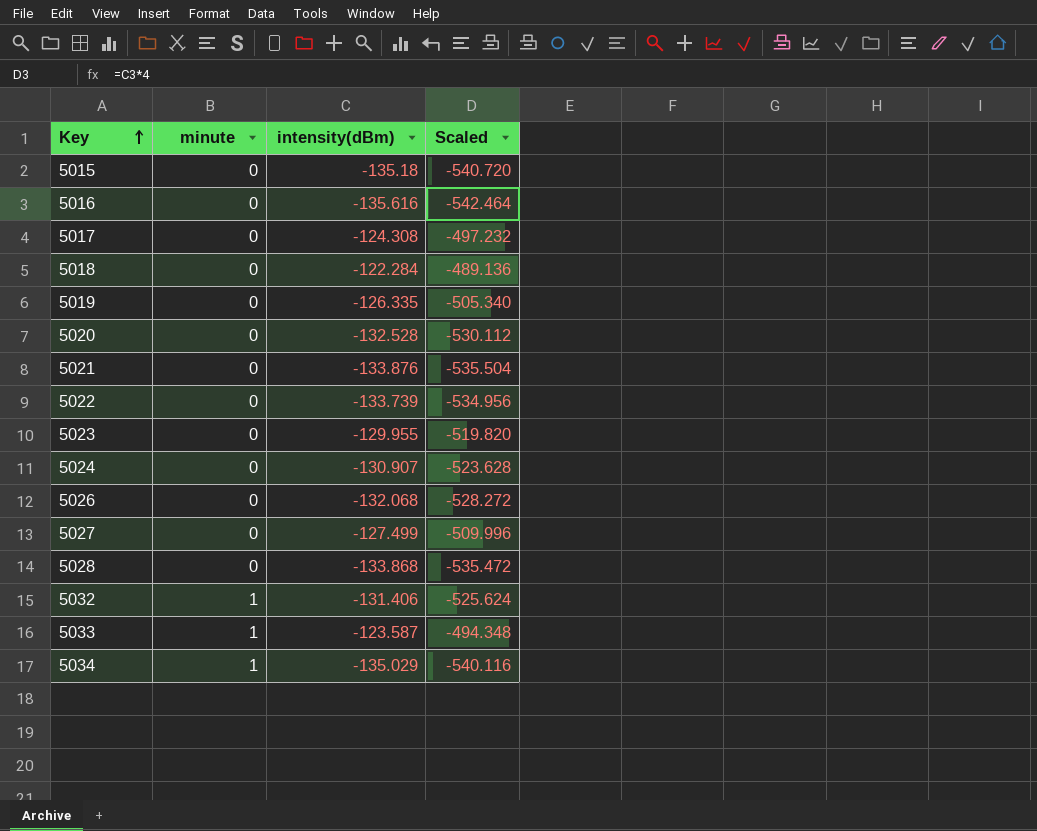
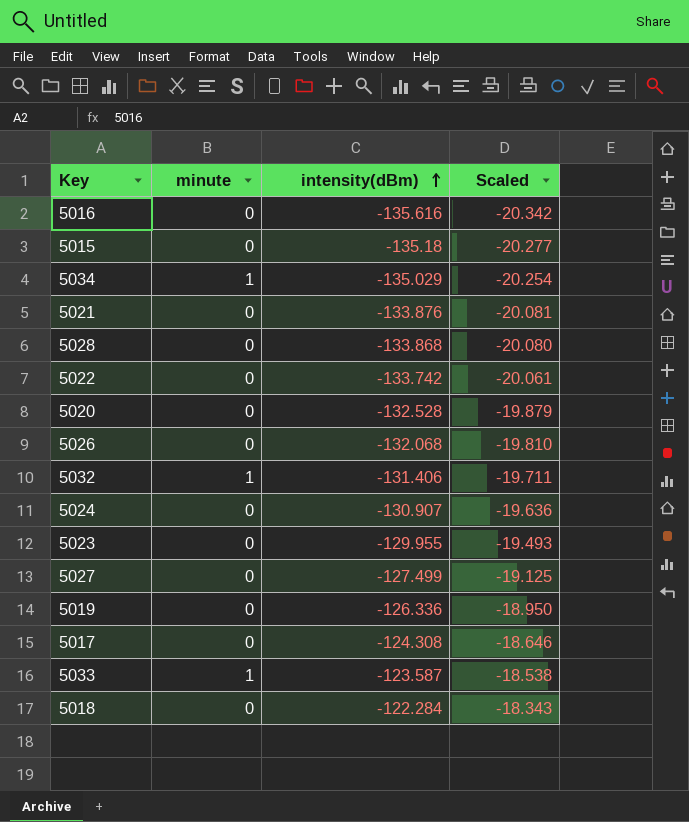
row order: Key ascending -> intensity(dBm) ascending
column Scaled | formula: [intensity(dBm)] * 4 -> [intensity(dBm)] * 0.15
5022 | intensity(dBm): -133.739 -> -133.742
5019 | intensity(dBm): -126.335 -> -126.336

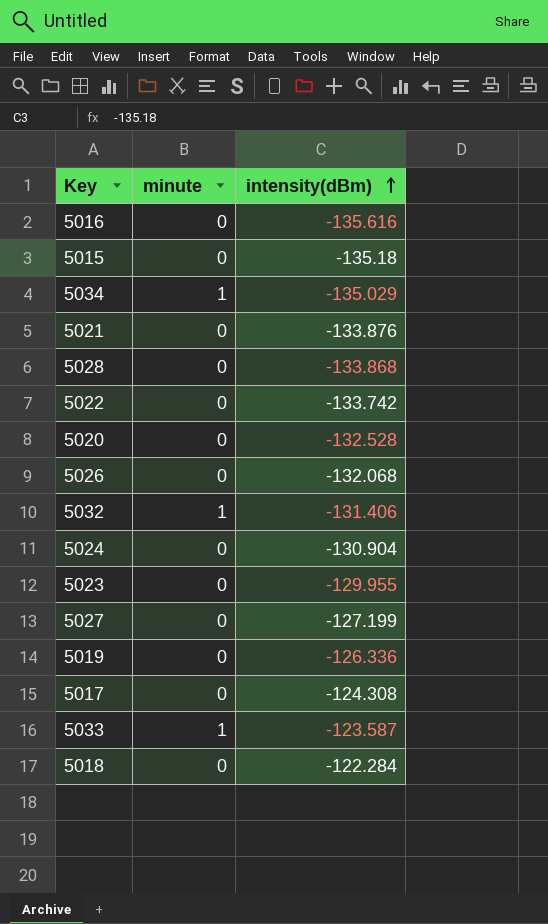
column Scaled | formula: [intensity(dBm)] * 0.15 -> none
5024 | intensity(dBm): -130.907 -> -130.904
5027 | intensity(dBm): -127.499 -> -127.199

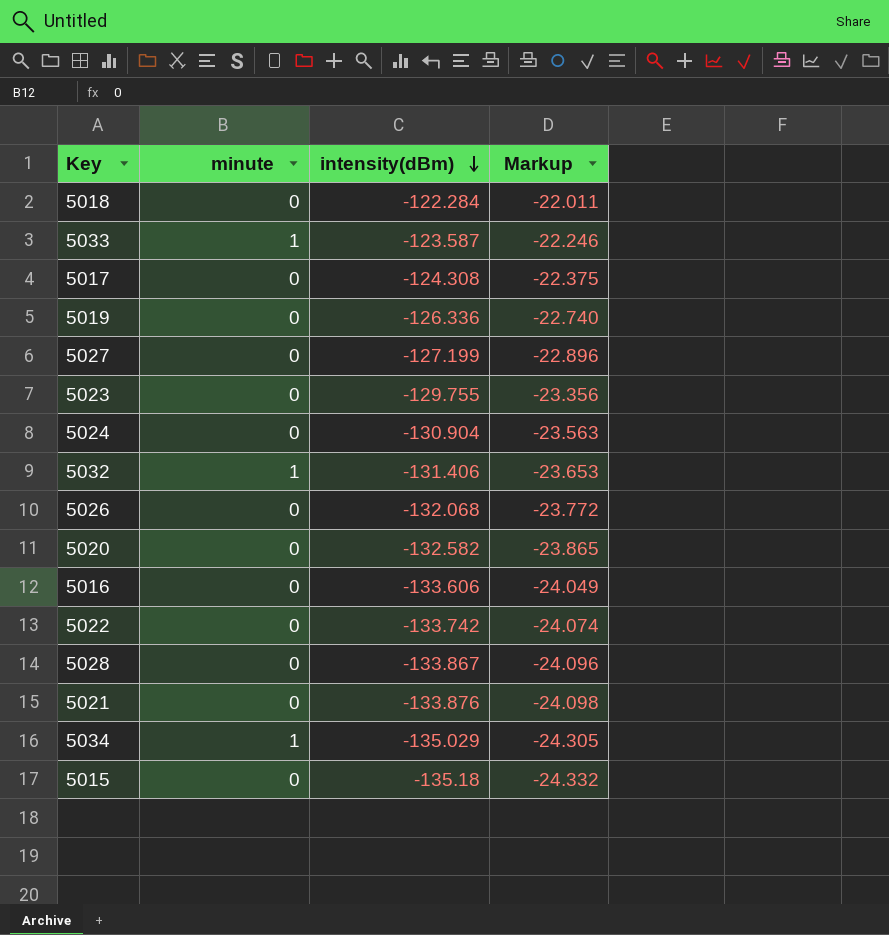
row order: intensity(dBm) ascending -> intensity(dBm) descending
column Markup | formula: none -> [intensity(dBm)] * 0.18
5023 | intensity(dBm): -129.955 -> -129.755
5020 | intensity(dBm): -132.528 -> -132.582
5016 | intensity(dBm): -135.616 -> -133.606
5028 | intensity(dBm): -133.868 -> -133.867

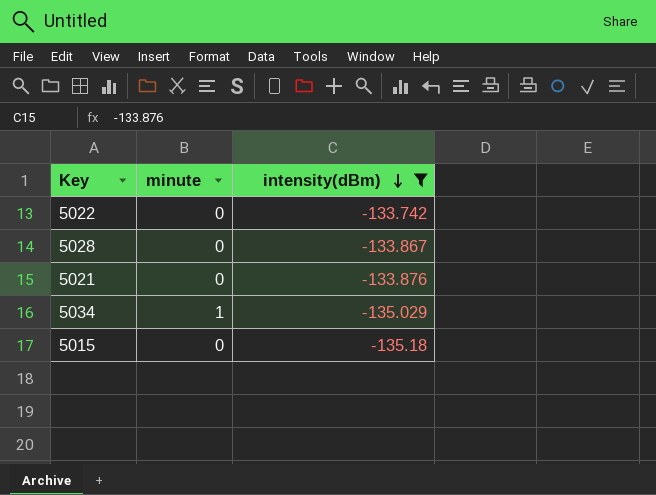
filter: none -> intensity(dBm) <= -133.742
column Markup | formula: [intensity(dBm)] * 0.18 -> none

